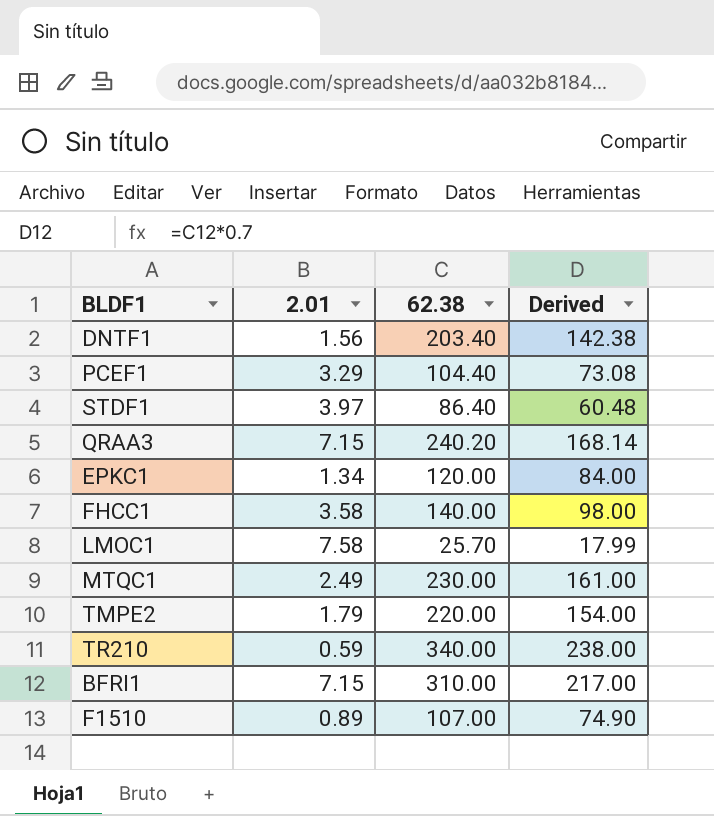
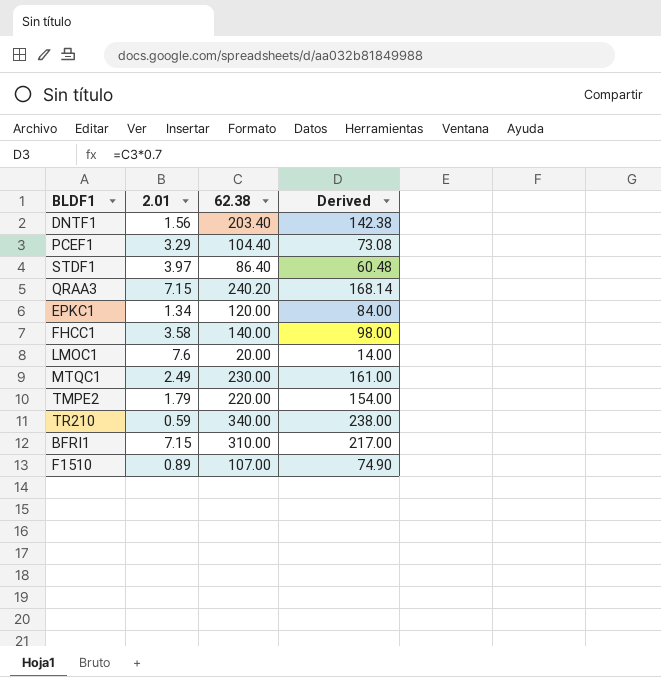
LMOC1 | 2.01: 7.58 -> 7.6
LMOC1 | 62.38: 25.70 -> 20.00
LMOC1 | Derived: 17.99 -> 14.00

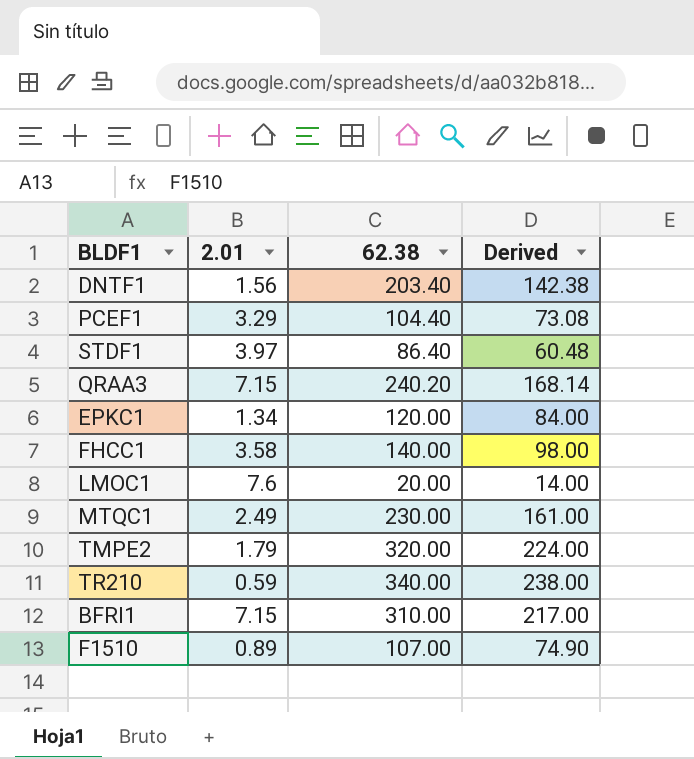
TMPE2 | 62.38: 220.00 -> 320.00
TMPE2 | Derived: 154.00 -> 224.00

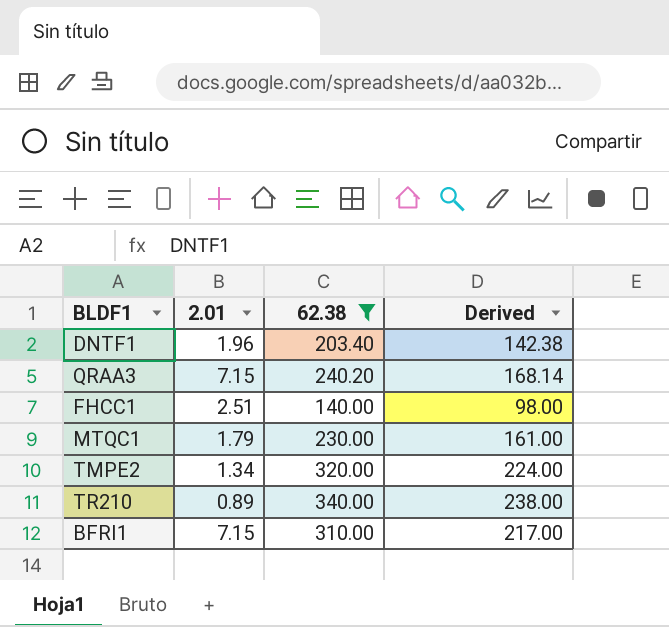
filter: none -> 62.38 >= 140.00
DNTF1 | 2.01: 1.56 -> 1.96
FHCC1 | 2.01: 3.58 -> 2.51
MTQC1 | 2.01: 2.49 -> 1.79
TMPE2 | 2.01: 1.79 -> 1.34
TR210 | 2.01: 0.59 -> 0.89

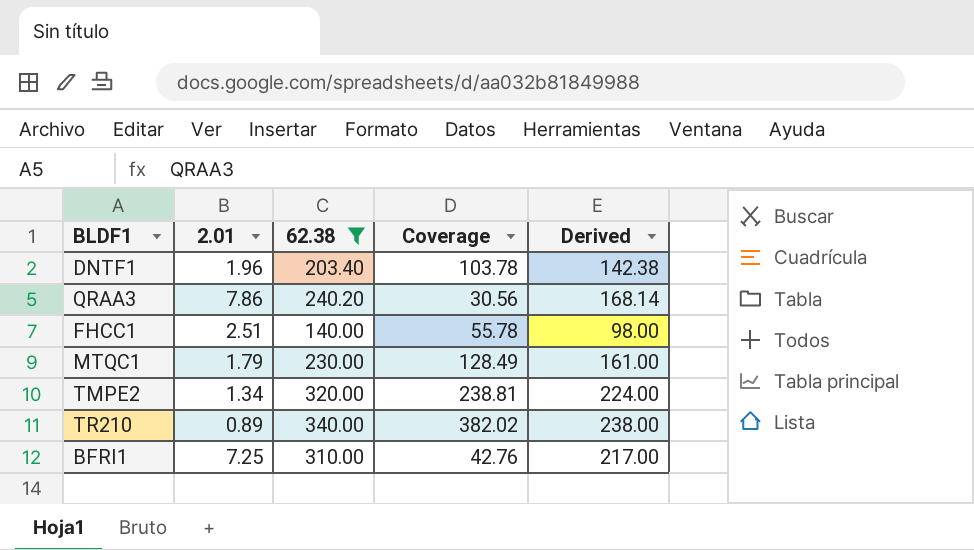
column Coverage | formula: none -> [62.38] / [2.01]
QRAA3 | 2.01: 7.15 -> 7.86
BFRI1 | 2.01: 7.15 -> 7.25

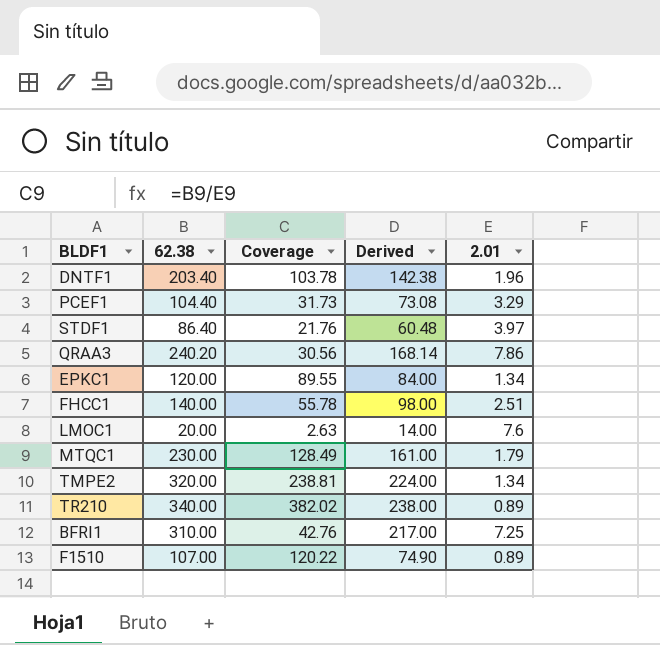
filter: 62.38 >= 140.00 -> none
column 2.01 | position: 2 -> 5

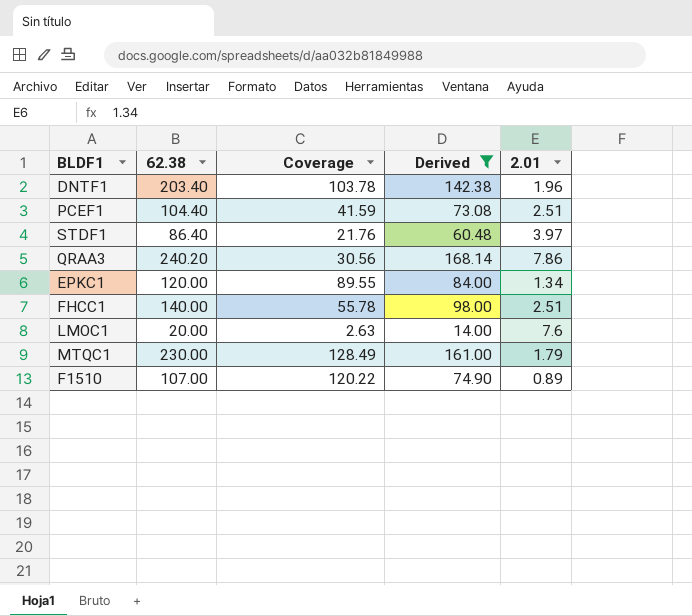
filter: none -> Derived <= 168.14
PCEF1 | Coverage: 31.73 -> 41.59
PCEF1 | 2.01: 3.29 -> 2.51

